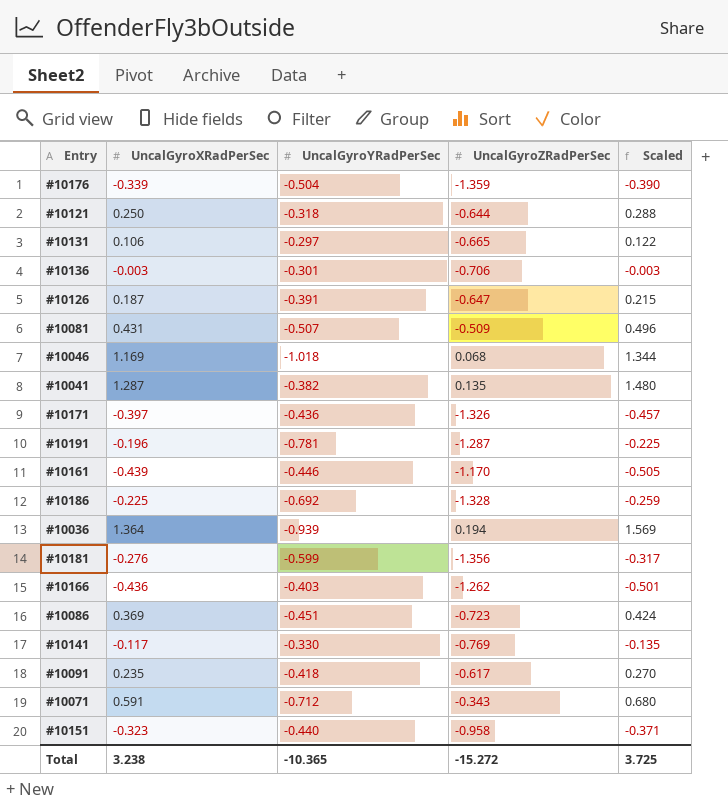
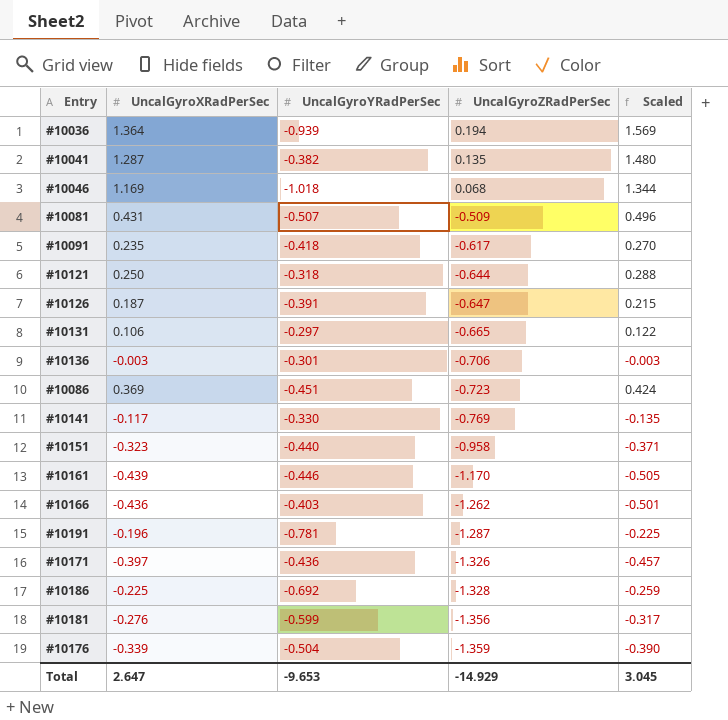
row order: none -> UncalGyroZRadPerSec descending
row #10071: 0.591 | -0.712 | -0.343 | 0.680 -> none
Total | UncalGyroXRadPerSec: 3.238 -> 2.647
Total | UncalGyroYRadPerSec: -10.365 -> -9.653
Total | UncalGyroZRadPerSec: -15.272 -> -14.929
Total | Scaled: 3.725 -> 3.045

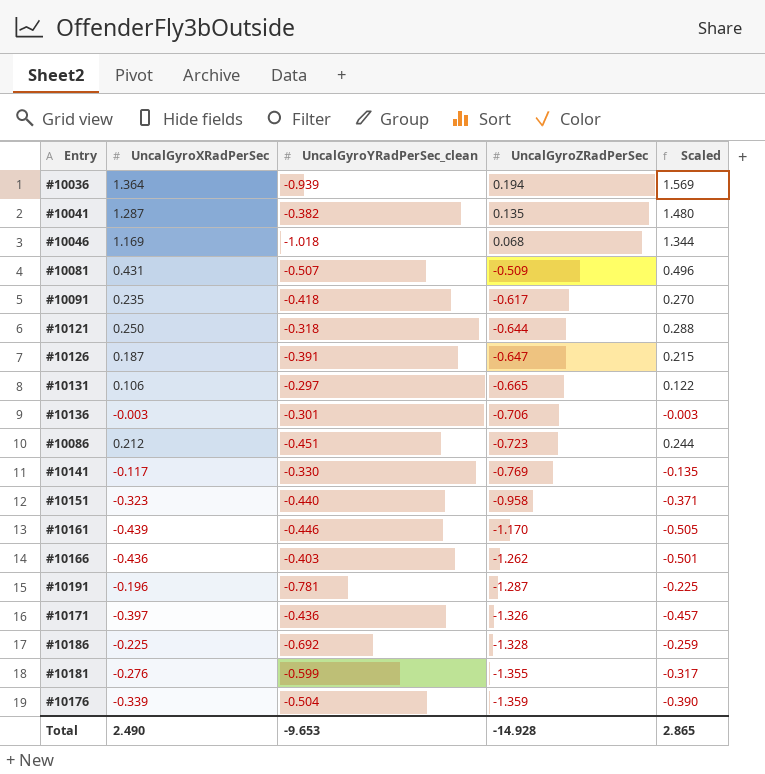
column name: UncalGyroYRadPerSec -> UncalGyroYRadPerSec_clean
#10086 | UncalGyroXRadPerSec: 0.369 -> 0.212
#10086 | Scaled: 0.424 -> 0.244
#10181 | UncalGyroZRadPerSec: -1.356 -> -1.355
Total | UncalGyroXRadPerSec: 2.647 -> 2.490
Total | UncalGyroZRadPerSec: -14.929 -> -14.928
Total | Scaled: 3.045 -> 2.865

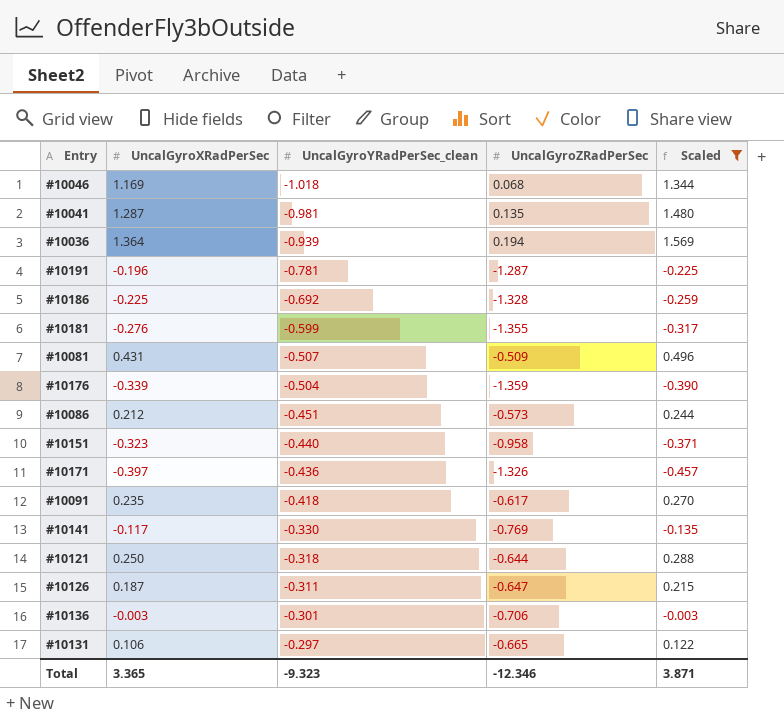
filter: none -> Scaled >= -0.457
row order: UncalGyroZRadPerSec descending -> UncalGyroYRadPerSec_clean ascending
#10041 | UncalGyroYRadPerSec_clean: -0.382 -> -0.981
#10086 | UncalGyroZRadPerSec: -0.723 -> -0.573
#10126 | UncalGyroYRadPerSec_clean: -0.391 -> -0.311
Total | UncalGyroXRadPerSec: 2.490 -> 3.365
Total | UncalGyroYRadPerSec_clean: -9.653 -> -9.323
Total | UncalGyroZRadPerSec: -14.928 -> -12.346
Total | Scaled: 2.865 -> 3.871

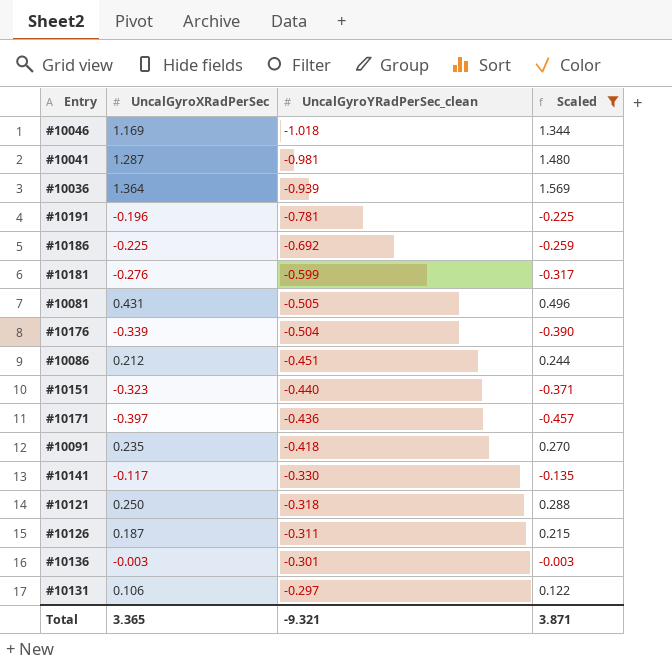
column UncalGyroZRadPerSec | position: 4 -> none
#10081 | UncalGyroYRadPerSec_clean: -0.507 -> -0.505
Total | UncalGyroYRadPerSec_clean: -9.323 -> -9.321

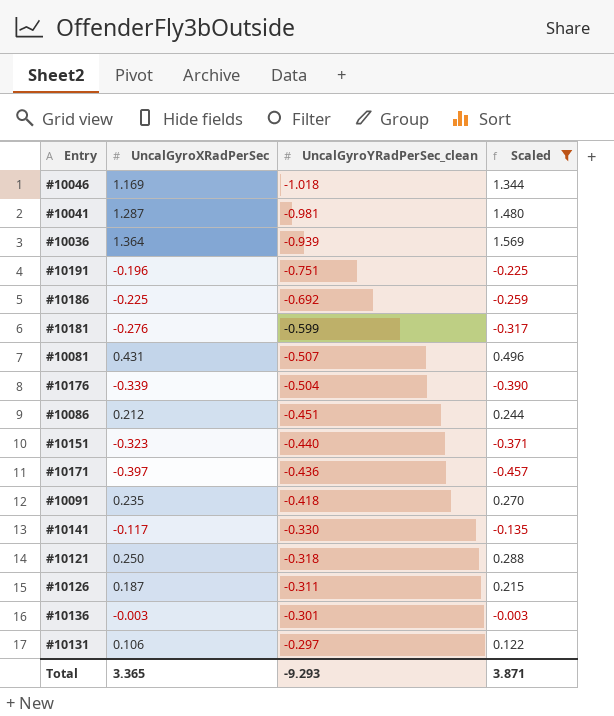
#10191 | UncalGyroYRadPerSec_clean: -0.781 -> -0.751
#10081 | UncalGyroYRadPerSec_clean: -0.505 -> -0.507
Total | UncalGyroYRadPerSec_clean: -9.321 -> -9.293

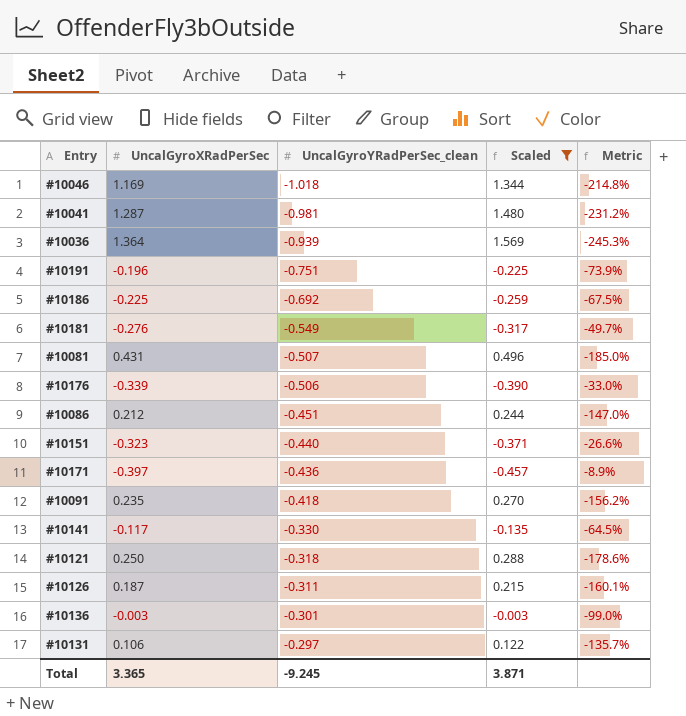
column Metric | formula: none -> ([UncalGyroXRadPerSec] - [UncalGyroYRadPerSec_clean]) / [UncalGyroYRadPerSec_clean]
#10181 | UncalGyroYRadPerSec_clean: -0.599 -> -0.549
#10176 | UncalGyroYRadPerSec_clean: -0.504 -> -0.506
Total | UncalGyroYRadPerSec_clean: -9.293 -> -9.245

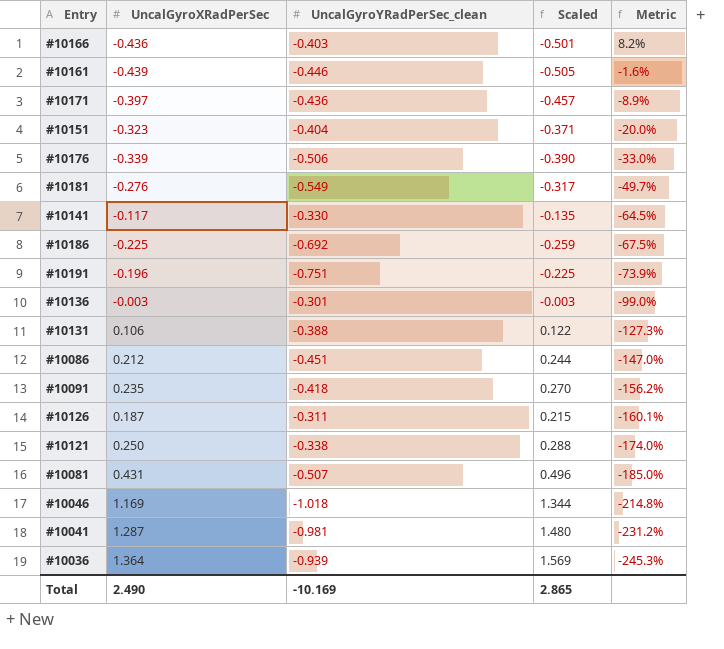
filter: Scaled >= -0.457 -> none
row order: UncalGyroYRadPerSec_clean ascending -> Metric descending
#10151 | UncalGyroYRadPerSec_clean: -0.440 -> -0.404
#10151 | Metric: -26.6% -> -20.0%
#10131 | UncalGyroYRadPerSec_clean: -0.297 -> -0.388
#10131 | Metric: -135.7% -> -127.3%
#10121 | UncalGyroYRadPerSec_clean: -0.318 -> -0.338
#10121 | Metric: -178.6% -> -174.0%
Total | UncalGyroXRadPerSec: 3.365 -> 2.490
Total | UncalGyroYRadPerSec_clean: -9.245 -> -10.169
Total | Scaled: 3.871 -> 2.865

